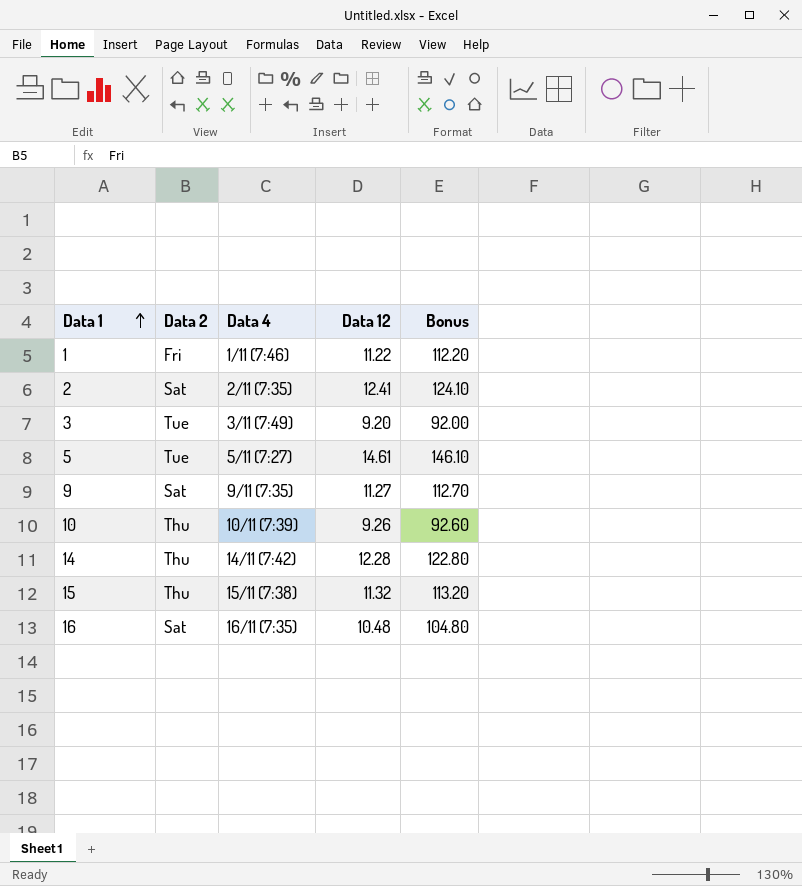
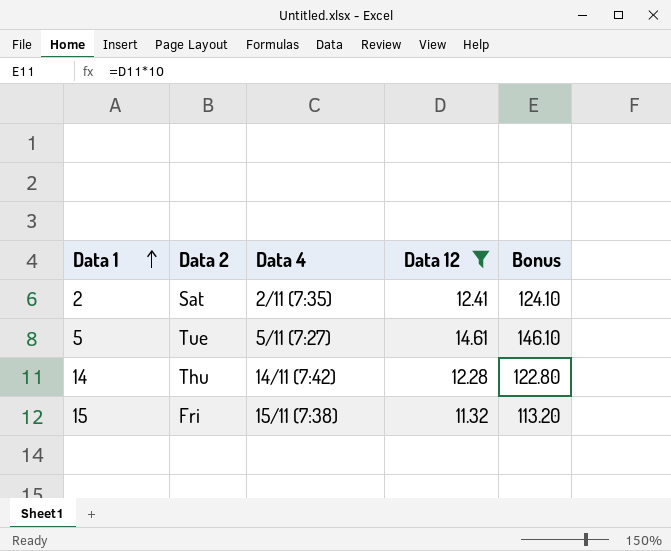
filter: none -> Data 12 >= 11.32
15 | Data 2: Thu -> Fri

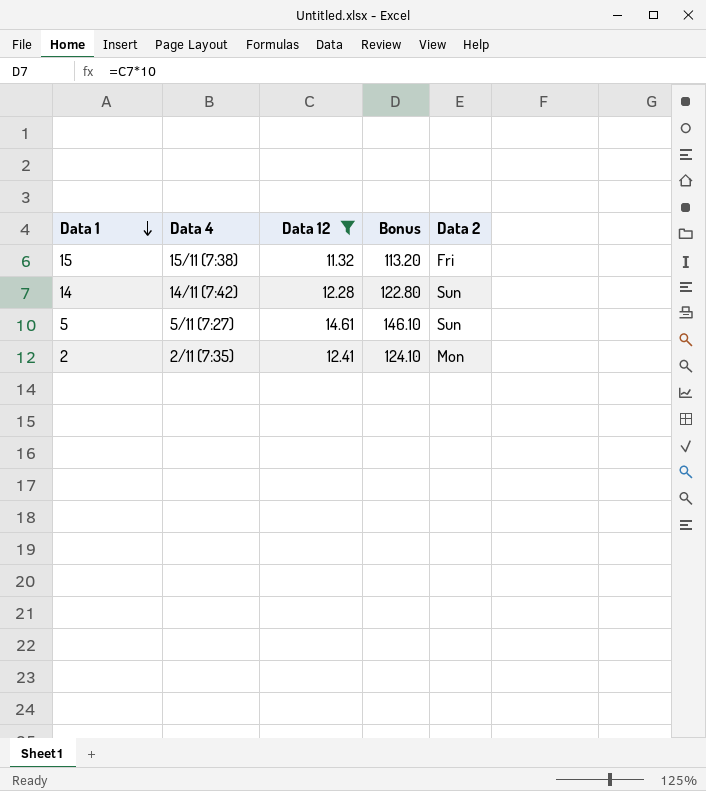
row order: Data 1 ascending -> Data 1 descending
column Data 2 | position: 2 -> 5
14 | Data 2: Thu -> Sun
5 | Data 2: Tue -> Sun
2 | Data 2: Sat -> Mon

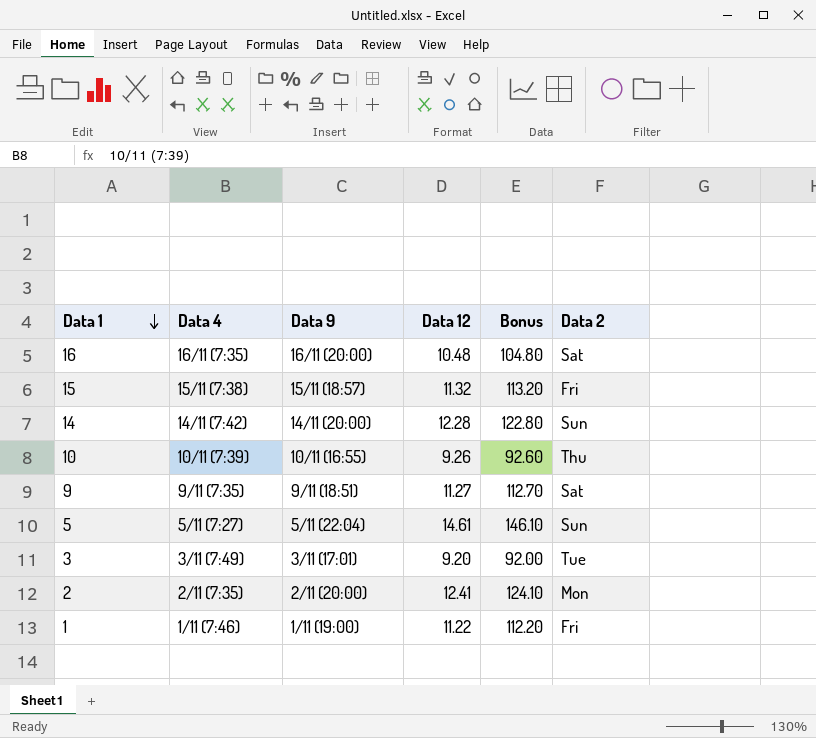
filter: Data 12 >= 11.32 -> none
column Data 9 | position: none -> 3

